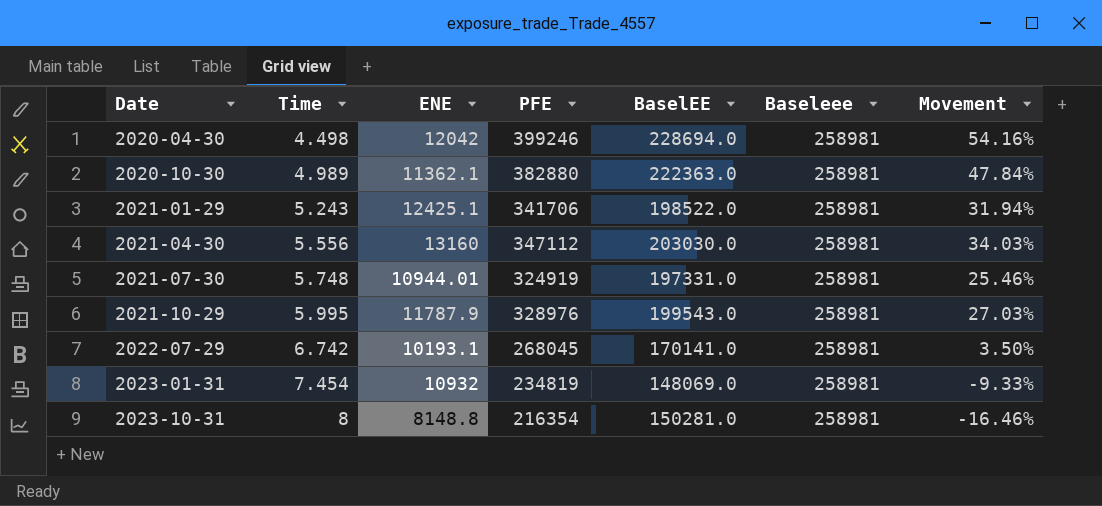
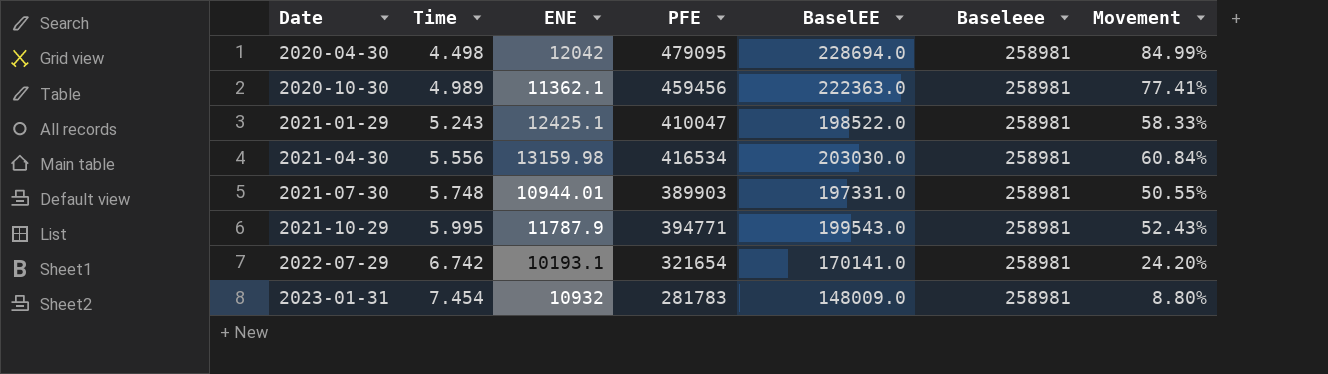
row 2023-10-31: 8 | 8148.8 | 216354 | 150281.0 | 258981 | -16.46% -> none
2020-04-30 | PFE: 399246 -> 479095
2020-04-30 | Movement: 54.16% -> 84.99%
2020-10-30 | PFE: 382880 -> 459456
2020-10-30 | Movement: 47.84% -> 77.41%
2021-01-29 | PFE: 341706 -> 410047
2021-01-29 | Movement: 31.94% -> 58.33%
2021-04-30 | ENE: 13160 -> 13159.98
2021-04-30 | PFE: 347112 -> 416534
2021-04-30 | Movement: 34.03% -> 60.84%
2021-07-30 | PFE: 324919 -> 389903
2021-07-30 | Movement: 25.46% -> 50.55%
2021-10-29 | PFE: 328976 -> 394771
2021-10-29 | Movement: 27.03% -> 52.43%
2022-07-29 | PFE: 268045 -> 321654
2022-07-29 | Movement: 3.50% -> 24.20%
2023-01-31 | PFE: 234819 -> 281783
2023-01-31 | BaselEE: 148069.0 -> 148009.0
2023-01-31 | Movement: -9.33% -> 8.80%

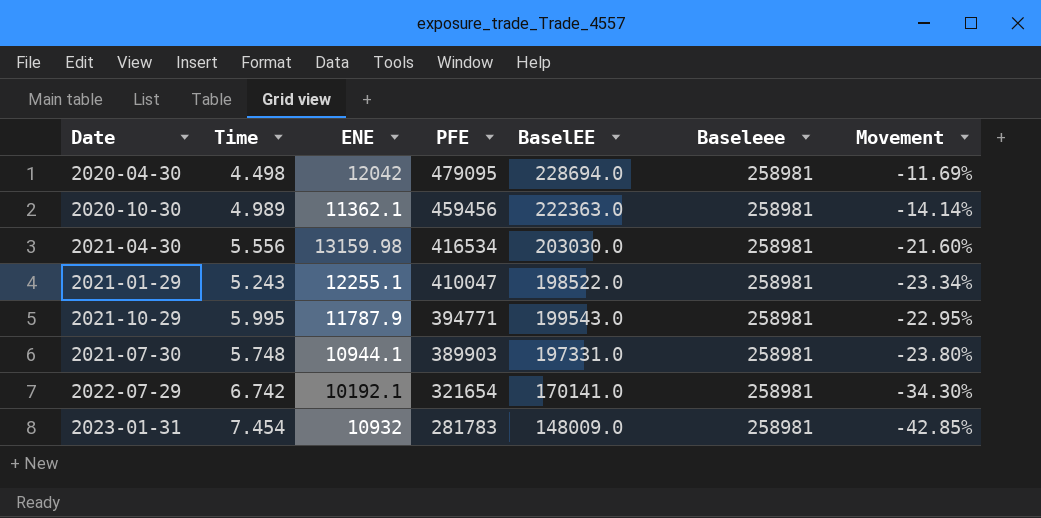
row order: Date ascending -> PFE descending
column Movement | formula: ([PFE] - [Baseleee]) / [Baseleee] -> ([BaselEE] - [Baseleee]) / [Baseleee]
2021-01-29 | ENE: 12425.1 -> 12255.1
2021-07-30 | ENE: 10944.01 -> 10944.1
2022-07-29 | ENE: 10193.1 -> 10192.1

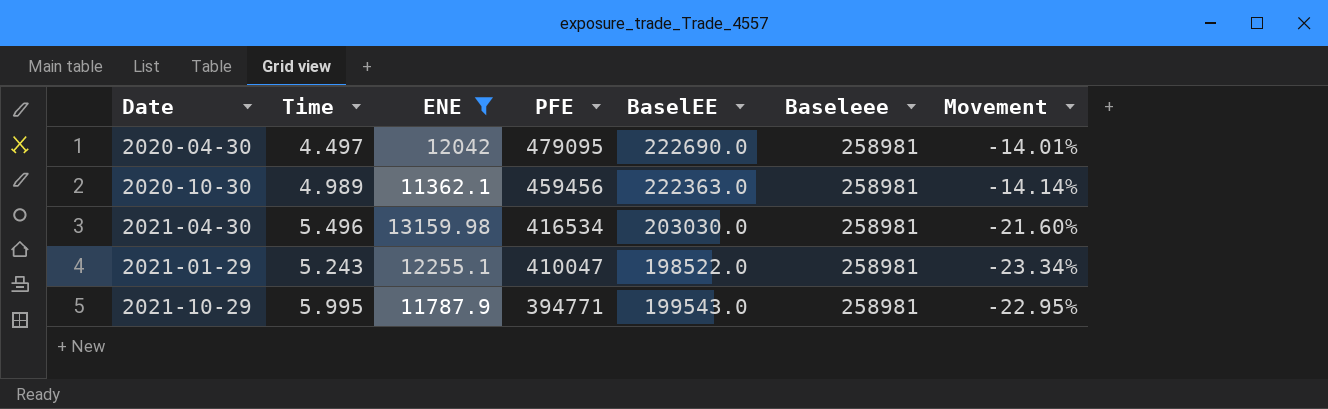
filter: none -> ENE >= 11362.1
2020-04-30 | Time: 4.498 -> 4.497
2020-04-30 | BaselEE: 228694.0 -> 222690.0
2020-04-30 | Movement: -11.69% -> -14.01%
2021-04-30 | Time: 5.556 -> 5.496

